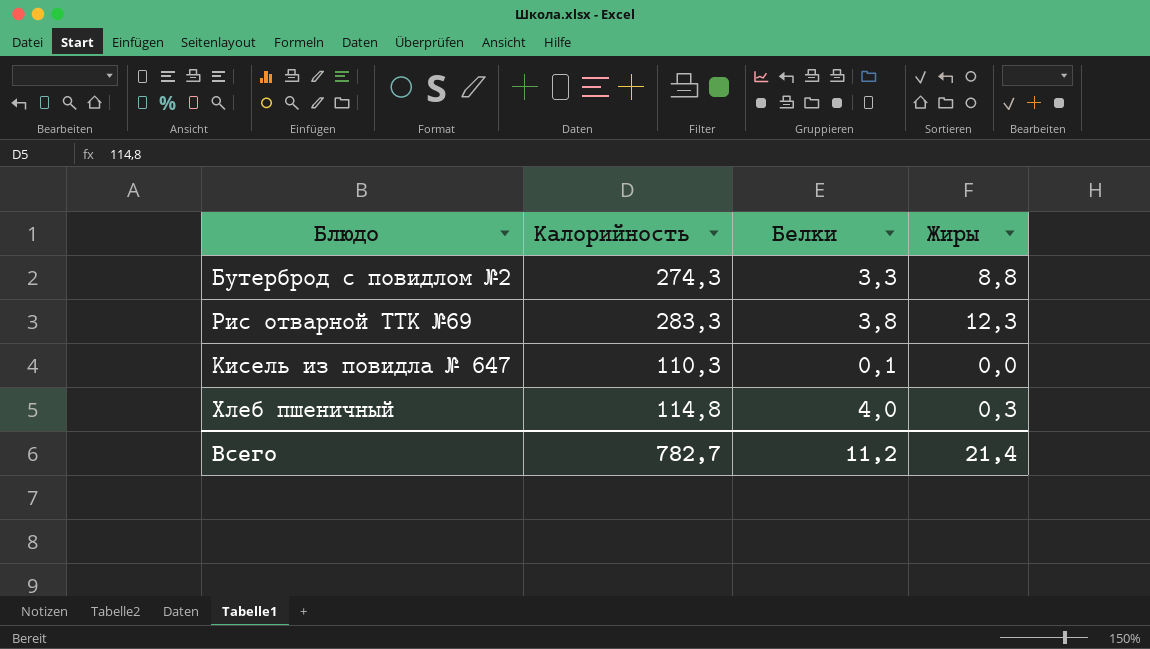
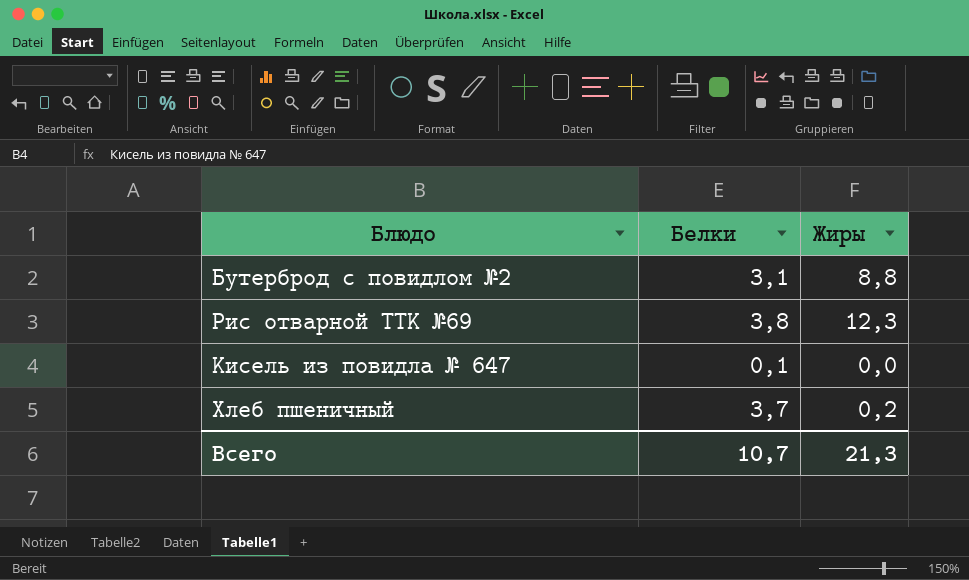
column Калорийность | position: 2 -> none
Бутерброд с повидлом №2 | Белки: 3,3 -> 3,1
Хлеб пшеничный | Белки: 4,0 -> 3,7
Хлеб пшеничный | Жиры: 0,3 -> 0,2
Всего | Белки: 11,2 -> 10,7
Всего | Жиры: 21,4 -> 21,3

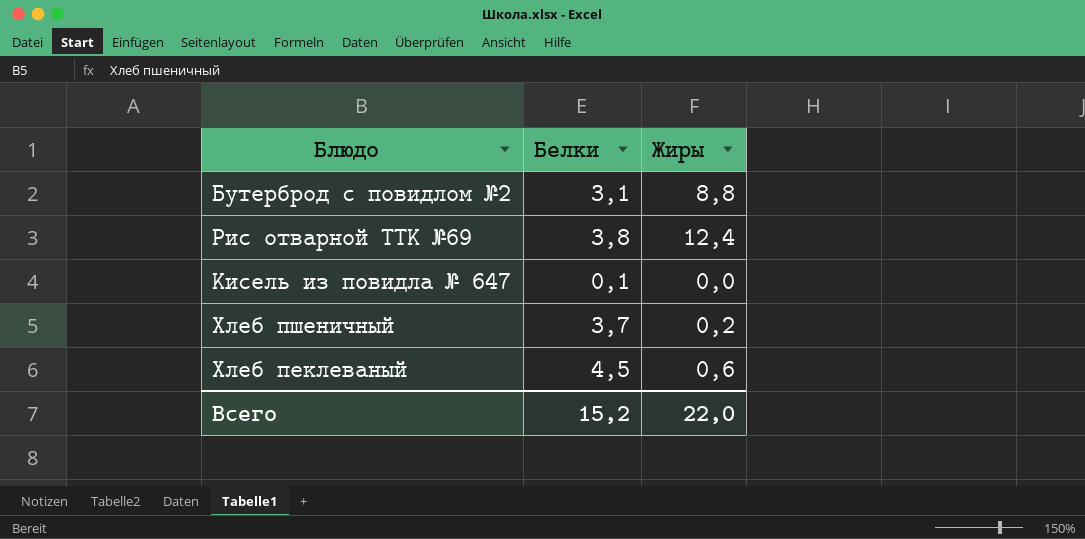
Рис отварной ТТК №69 | Жиры: 12,3 -> 12,4
row Хлеб пеклеваный: none -> 4,5 | 0,6
Всего | Белки: 10,7 -> 15,2
Всего | Жиры: 21,3 -> 22,0

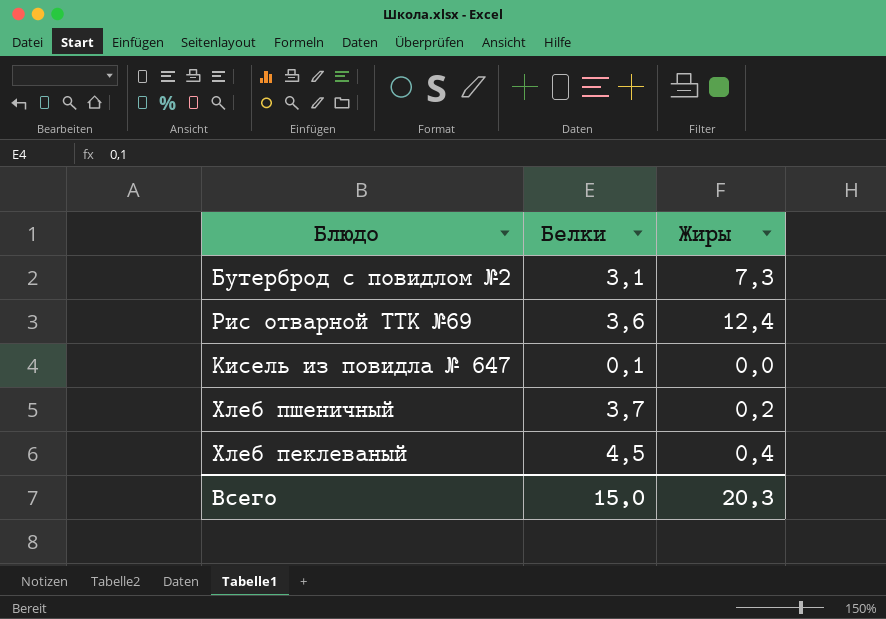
Бутерброд с повидлом №2 | Жиры: 8,8 -> 7,3
Рис отварной ТТК №69 | Белки: 3,8 -> 3,6
Хлеб пеклеваный | Жиры: 0,6 -> 0,4
Всего | Белки: 15,2 -> 15,0
Всего | Жиры: 22,0 -> 20,3

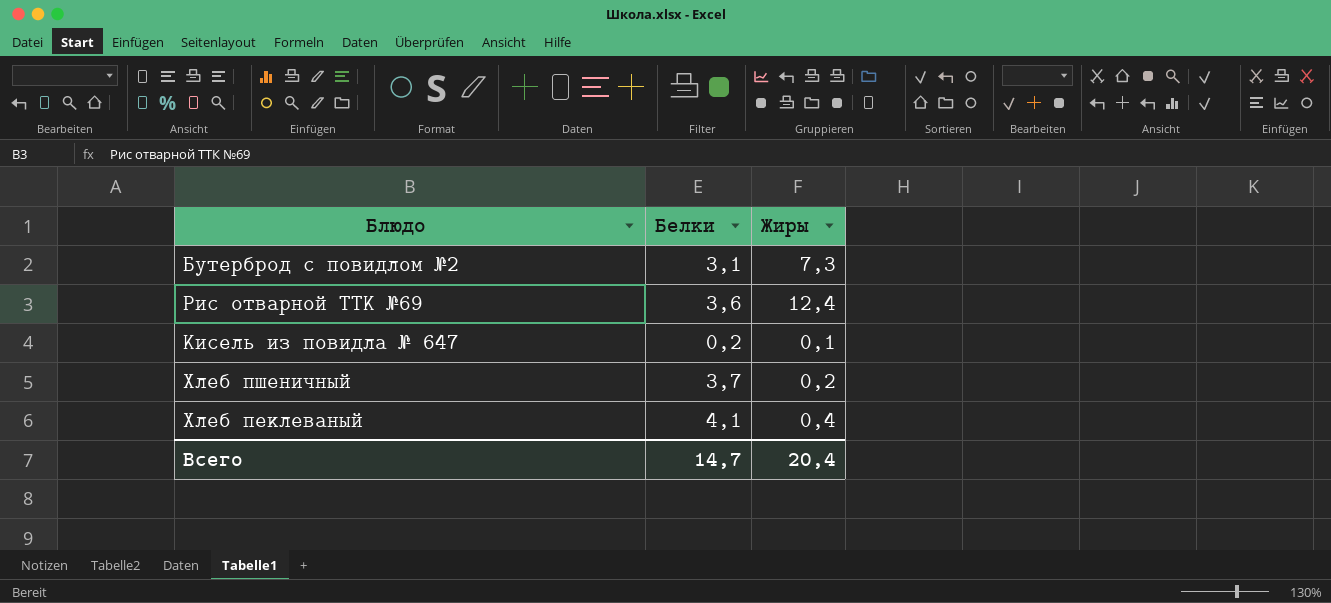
Кисель из повидла № 647 | Белки: 0,1 -> 0,2
Кисель из повидла № 647 | Жиры: 0,0 -> 0,1
Хлеб пеклеваный | Белки: 4,5 -> 4,1
Всего | Белки: 15,0 -> 14,7
Всего | Жиры: 20,3 -> 20,4

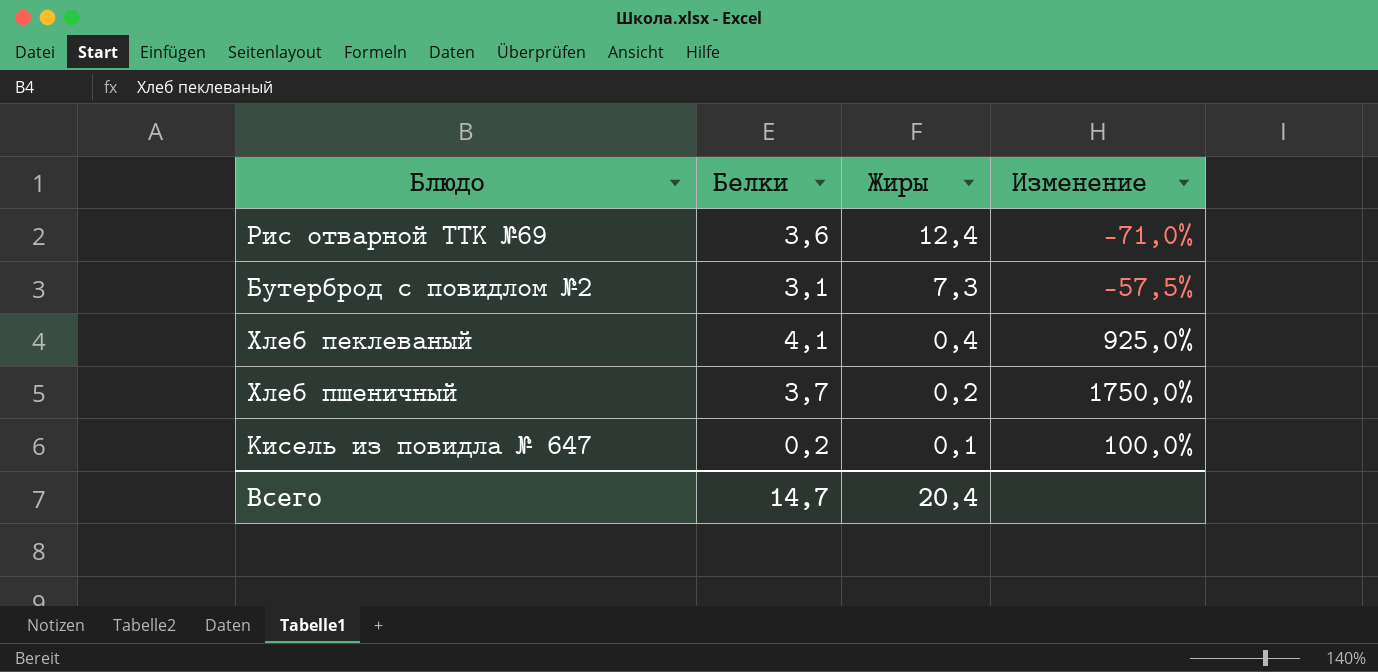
row order: none -> Жиры descending
column Изменение | formula: none -> ([Белки] - [Жиры]) / [Жиры]

